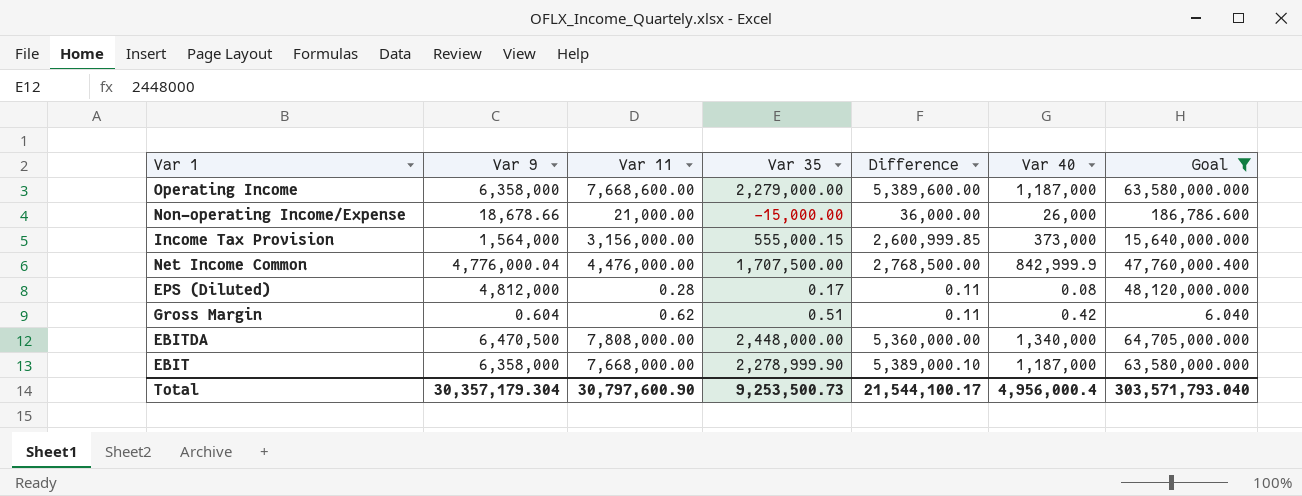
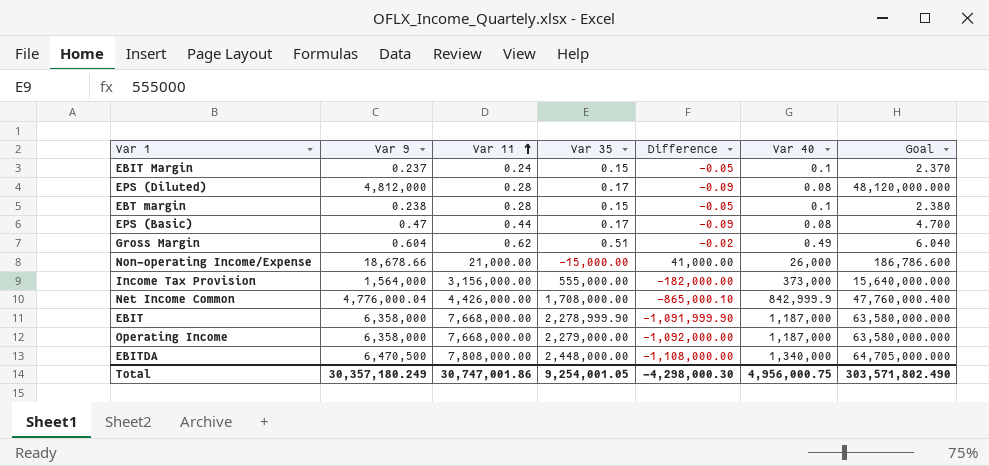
filter: Goal >= 6.040 -> none
row order: none -> Var 11 ascending
column Difference | formula: [Var 11] - [Var 35] -> [Var 40] - [Var 35]
Gross Margin | Var 40: 0.42 -> 0.49
Income Tax Provision | Var 35: 555,000.15 -> 555,000.00
Net Income Common | Var 11: 4,476,000.00 -> 4,426,000.00
Net Income Common | Var 35: 1,707,500.00 -> 1,708,000.00
Operating Income | Var 11: 7,668,600.00 -> 7,668,000.00
Total | Var 9: 30,357,179.304 -> 30,357,180.249
Total | Var 11: 30,797,600.90 -> 30,747,001.86
Total | Var 35: 9,253,500.73 -> 9,254,001.05
Total | Difference: 21,544,100.17 -> -4,298,000.30
Total | Var 40: 4,956,000.4 -> 4,956,000.75
Total | Goal: 303,571,793.040 -> 303,571,802.490

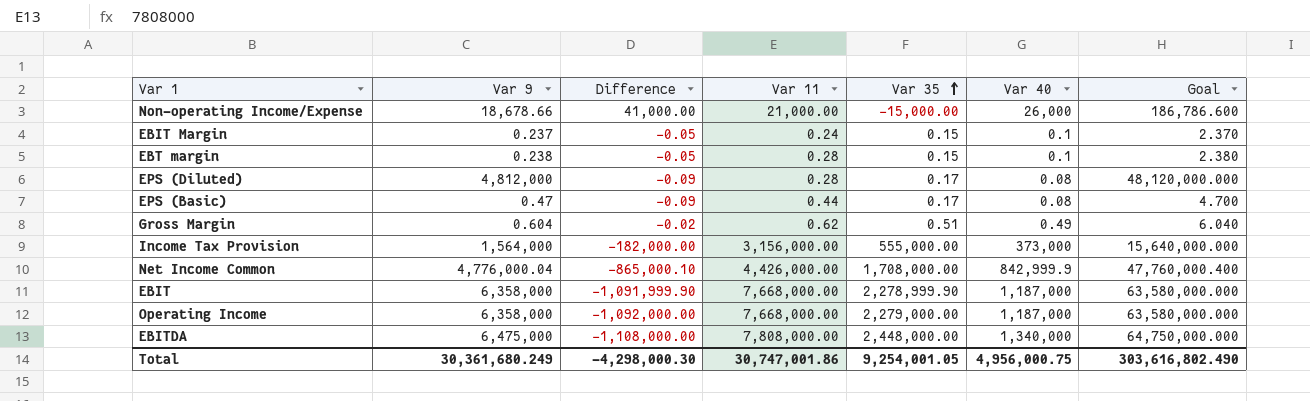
row order: Var 11 ascending -> Var 35 ascending
column Difference | position: 5 -> 3
EBITDA | Var 9: 6,470,500 -> 6,475,000
EBITDA | Goal: 64,705,000.000 -> 64,750,000.000
Total | Var 9: 30,357,180.249 -> 30,361,680.249
Total | Goal: 303,571,802.490 -> 303,616,802.490

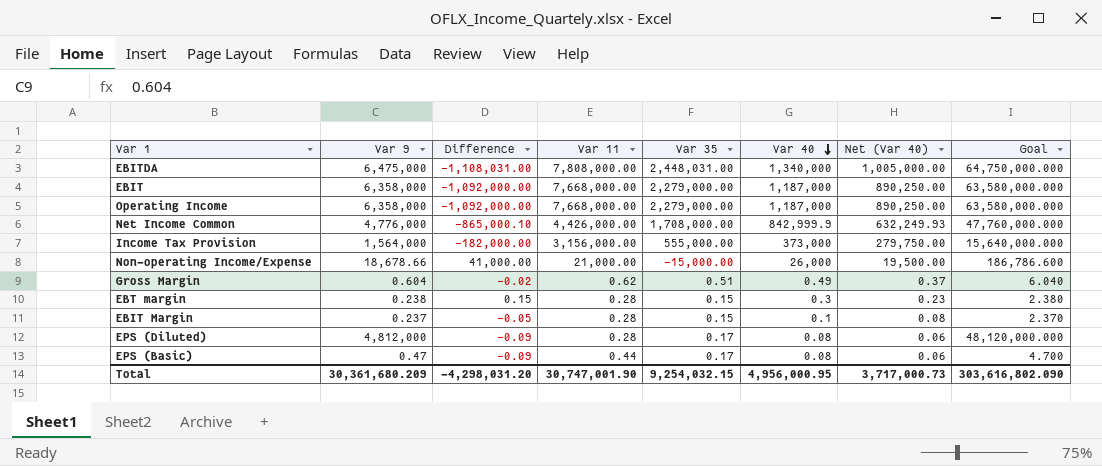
row order: Var 35 ascending -> Var 40 descending
column Net (Var 40) | formula: none -> [Var 40] * 0.75
EBITDA | Difference: -1,108,000.00 -> -1,108,031.00
EBITDA | Var 35: 2,448,000.00 -> 2,448,031.00
EBIT | Difference: -1,091,999.90 -> -1,092,000.00
EBIT | Var 35: 2,278,999.90 -> 2,279,000.00
Net Income Common | Var 9: 4,776,000.04 -> 4,776,000
Net Income Common | Goal: 47,760,000.400 -> 47,760,000.000
EBT margin | Difference: -0.05 -> 0.15
EBT margin | Var 40: 0.1 -> 0.3
EBIT Margin | Var 11: 0.24 -> 0.28
Total | Var 9: 30,361,680.249 -> 30,361,680.209
Total | Difference: -4,298,000.30 -> -4,298,031.20
Total | Var 11: 30,747,001.86 -> 30,747,001.90
Total | Var 35: 9,254,001.05 -> 9,254,032.15
Total | Var 40: 4,956,000.75 -> 4,956,000.95
Total | Goal: 303,616,802.490 -> 303,616,802.090

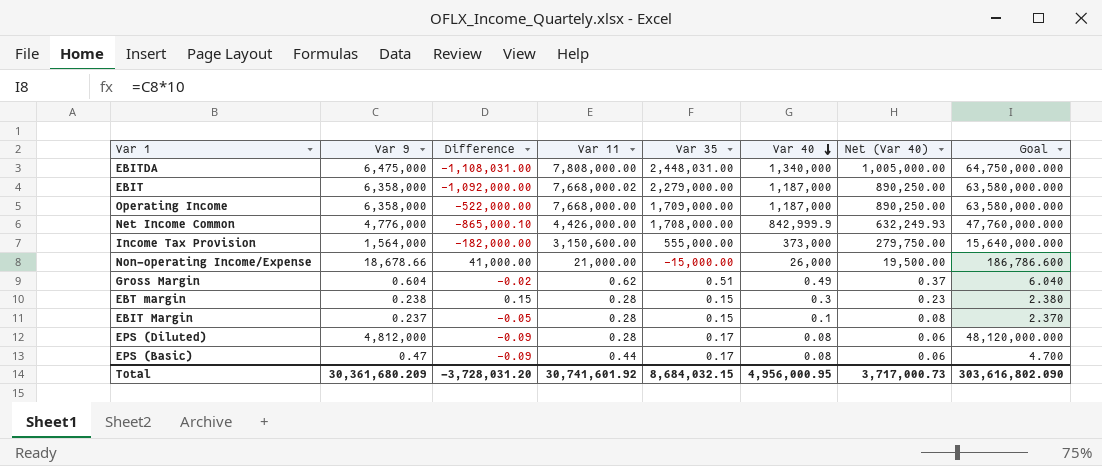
EBIT | Var 11: 7,668,000.00 -> 7,668,000.02
Operating Income | Difference: -1,092,000.00 -> -522,000.00
Operating Income | Var 35: 2,279,000.00 -> 1,709,000.00
Income Tax Provision | Var 11: 3,156,000.00 -> 3,150,600.00
Total | Difference: -4,298,031.20 -> -3,728,031.20
Total | Var 11: 30,747,001.90 -> 30,741,601.92
Total | Var 35: 9,254,032.15 -> 8,684,032.15

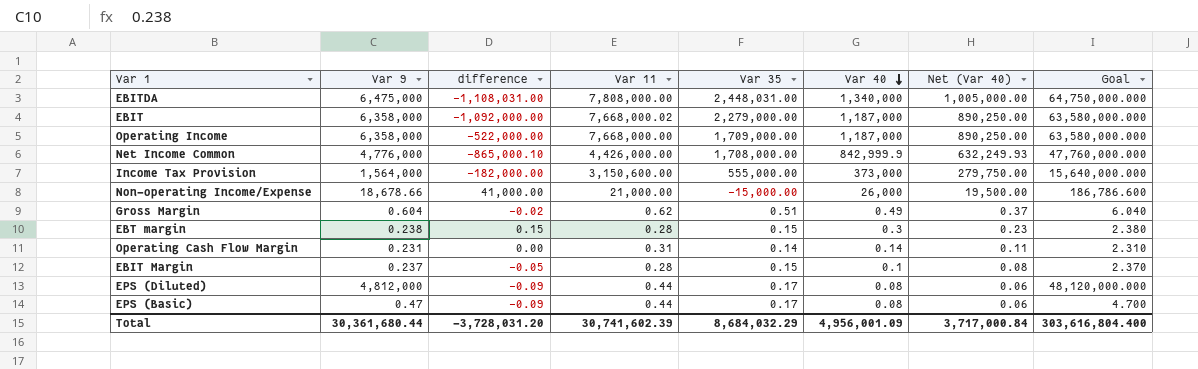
column name: Difference -> difference
row Operating Cash Flow Margin: none -> 0.231 | 0.00 | 0.31 | 0.14 | 0.14 | 0.11 | 2.310
EPS (Diluted) | Var 11: 0.28 -> 0.44
Total | Var 9: 30,361,680.209 -> 30,361,680.44
Total | Var 11: 30,741,601.92 -> 30,741,602.39
Total | Var 35: 8,684,032.15 -> 8,684,032.29
Total | Var 40: 4,956,000.95 -> 4,956,001.09
Total | Net (Var 40): 3,717,000.73 -> 3,717,000.84
Total | Goal: 303,616,802.090 -> 303,616,804.400

